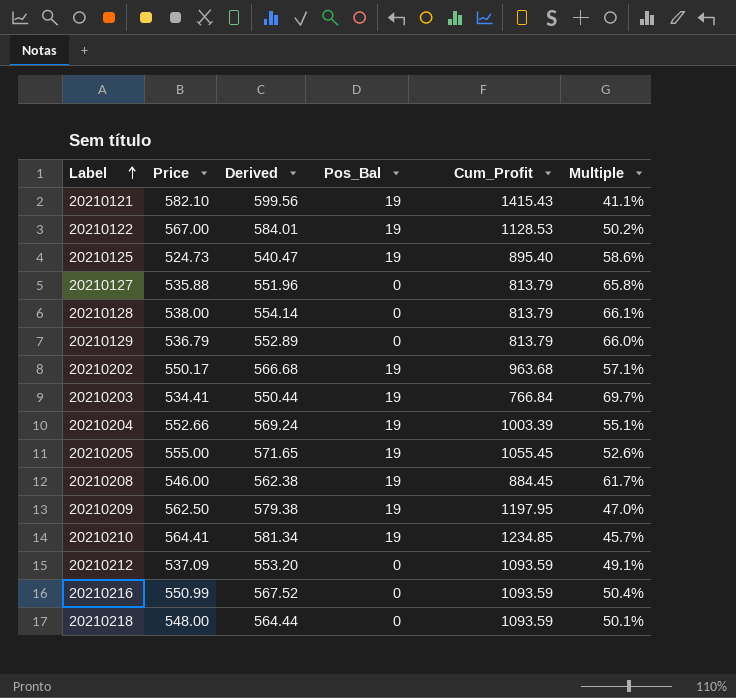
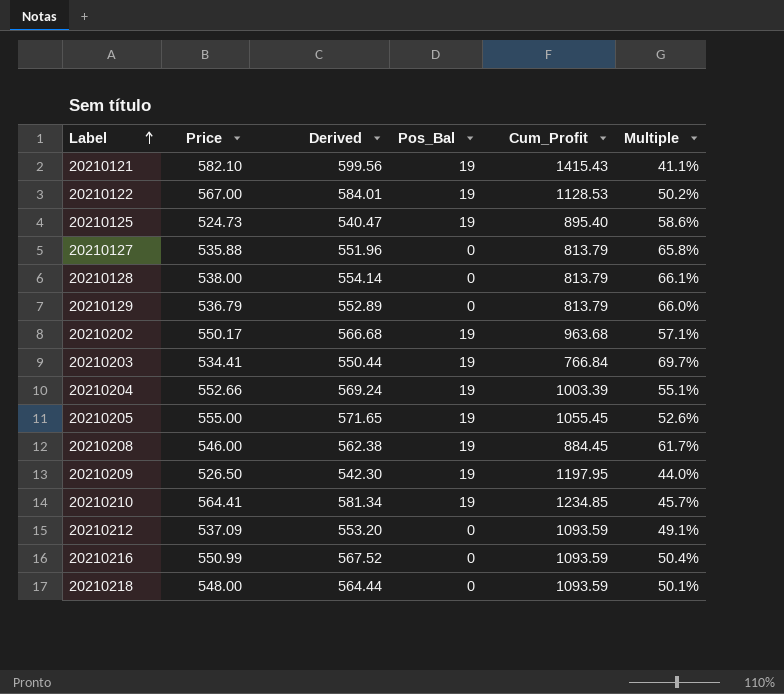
20210209 | Price: 562.50 -> 526.50
20210209 | Derived: 579.38 -> 542.30
20210209 | Multiple: 47.0% -> 44.0%

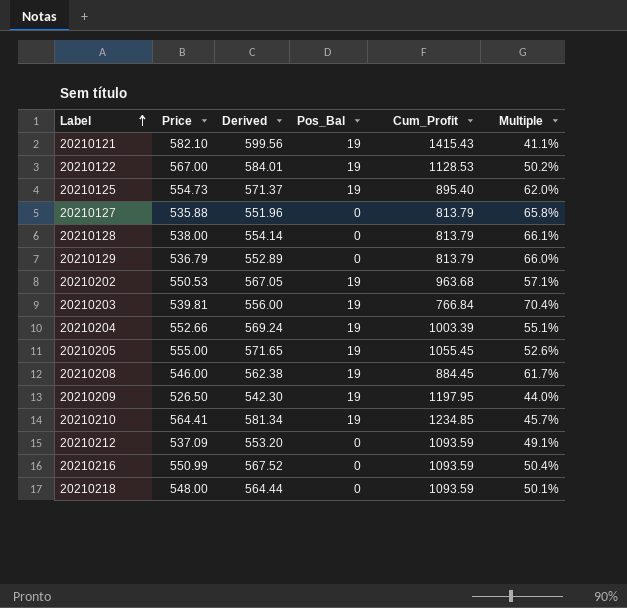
20210125 | Price: 524.73 -> 554.73
20210125 | Derived: 540.47 -> 571.37
20210125 | Multiple: 58.6% -> 62.0%
20210202 | Price: 550.17 -> 550.53
20210202 | Derived: 566.68 -> 567.05
20210203 | Price: 534.41 -> 539.81
20210203 | Derived: 550.44 -> 556.00
20210203 | Multiple: 69.7% -> 70.4%

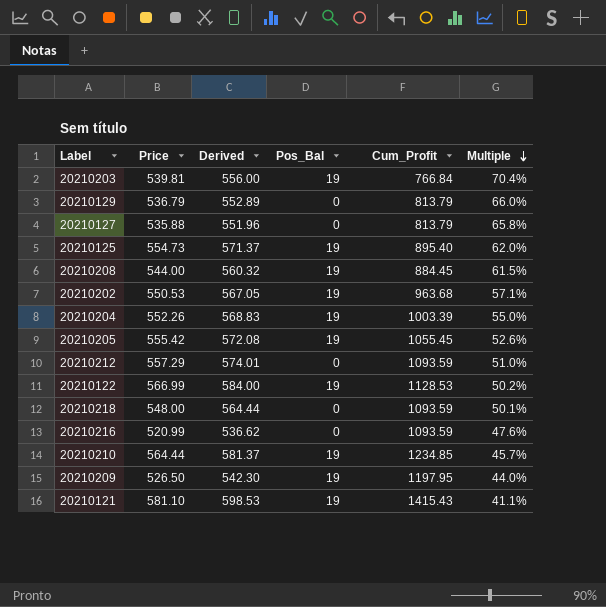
row order: Label ascending -> Multiple descending
row 20210128: 538.00 | 554.14 | 0 | 813.79 | 66.1% -> none
20210208 | Price: 546.00 -> 544.00
20210208 | Derived: 562.38 -> 560.32
20210208 | Multiple: 61.7% -> 61.5%
20210204 | Price: 552.66 -> 552.26
20210204 | Derived: 569.24 -> 568.83
20210204 | Multiple: 55.1% -> 55.0%
20210205 | Price: 555.00 -> 555.42
20210205 | Derived: 571.65 -> 572.08
20210212 | Price: 537.09 -> 557.29
20210212 | Derived: 553.20 -> 574.01
20210212 | Multiple: 49.1% -> 51.0%
20210122 | Price: 567.00 -> 566.99
20210122 | Derived: 584.01 -> 584.00
20210216 | Price: 550.99 -> 520.99
20210216 | Derived: 567.52 -> 536.62
20210216 | Multiple: 50.4% -> 47.6%
20210210 | Price: 564.41 -> 564.44
20210210 | Derived: 581.34 -> 581.37
20210121 | Price: 582.10 -> 581.10
20210121 | Derived: 599.56 -> 598.53

